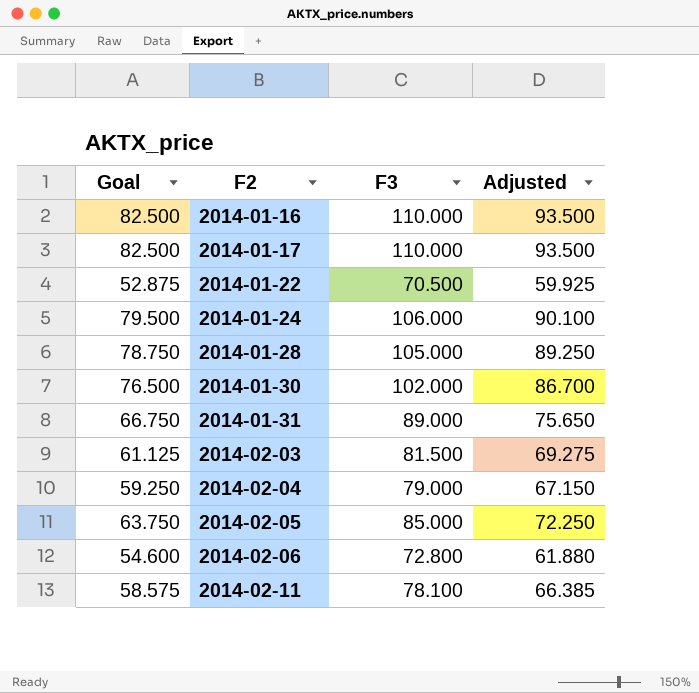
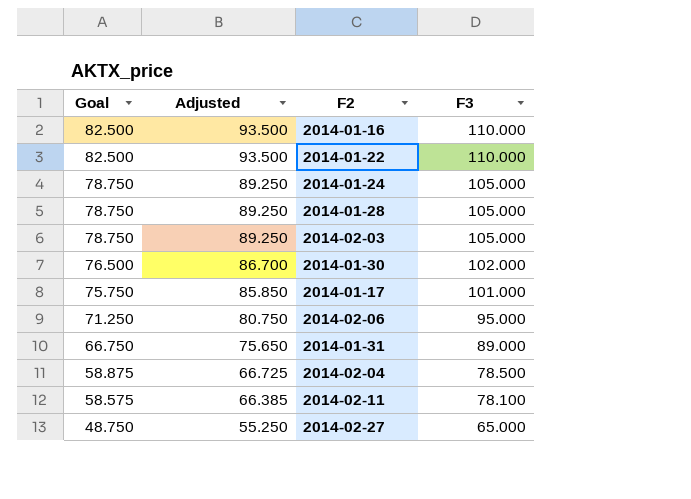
row order: F2 ascending -> Goal descending
column Adjusted | position: 4 -> 2
row 2014-02-05: 63.750 | 85.000 | 72.250 -> none
2014-01-22 | Goal: 52.875 -> 82.500
2014-01-22 | Adjusted: 59.925 -> 93.500
2014-01-22 | F3: 70.500 -> 110.000
2014-01-24 | Goal: 79.500 -> 78.750
2014-01-24 | Adjusted: 90.100 -> 89.250
2014-01-24 | F3: 106.000 -> 105.000
2014-02-03 | Goal: 61.125 -> 78.750
2014-02-03 | Adjusted: 69.275 -> 89.250
2014-02-03 | F3: 81.500 -> 105.000
2014-01-17 | Goal: 82.500 -> 75.750
2014-01-17 | Adjusted: 93.500 -> 85.850
2014-01-17 | F3: 110.000 -> 101.000
2014-02-06 | Goal: 54.600 -> 71.250
2014-02-06 | Adjusted: 61.880 -> 80.750
2014-02-06 | F3: 72.800 -> 95.000
2014-02-04 | Goal: 59.250 -> 58.875
2014-02-04 | Adjusted: 67.150 -> 66.725
2014-02-04 | F3: 79.000 -> 78.500
row 2014-02-27: none -> 48.750 | 55.250 | 65.000

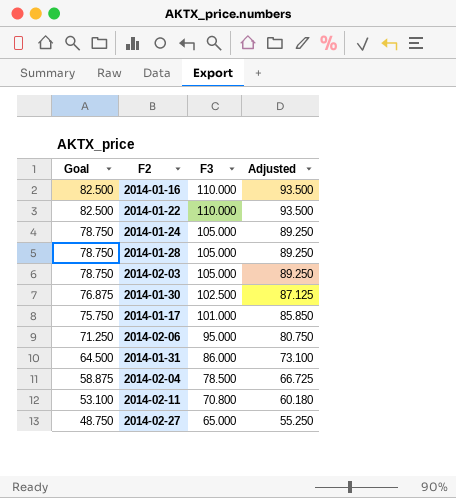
column Adjusted | position: 2 -> 4
2014-01-30 | Goal: 76.500 -> 76.875
2014-01-30 | F3: 102.000 -> 102.500
2014-01-30 | Adjusted: 86.700 -> 87.125
2014-01-31 | Goal: 66.750 -> 64.500
2014-01-31 | F3: 89.000 -> 86.000
2014-01-31 | Adjusted: 75.650 -> 73.100
2014-02-11 | Goal: 58.575 -> 53.100
2014-02-11 | F3: 78.100 -> 70.800
2014-02-11 | Adjusted: 66.385 -> 60.180

